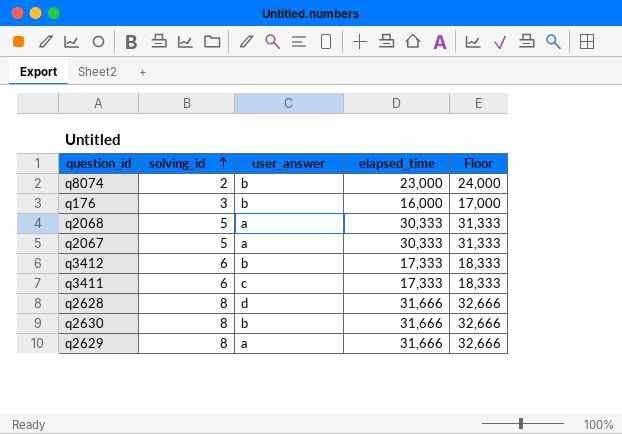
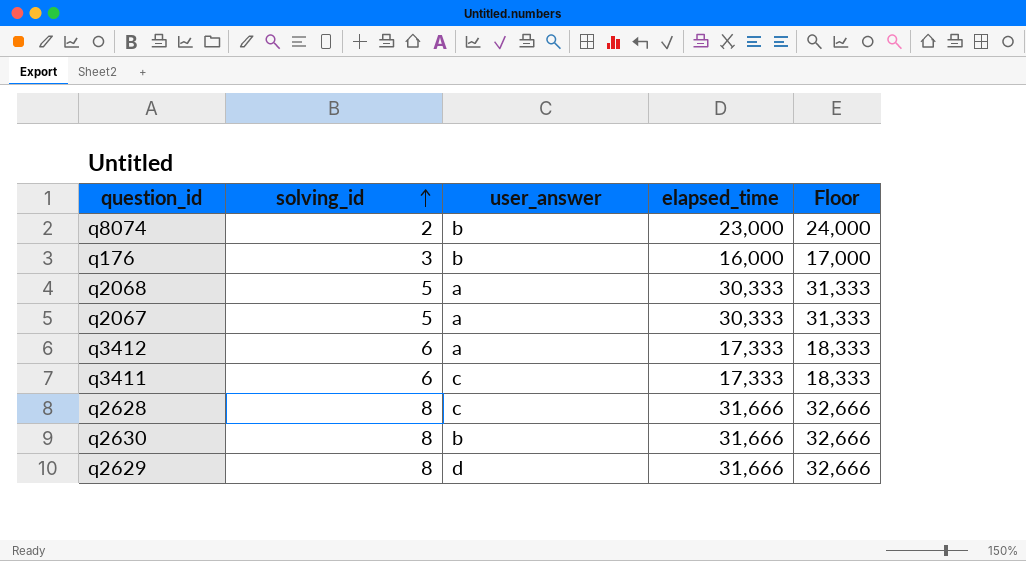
q3412 | user_answer: b -> a
q2628 | user_answer: d -> c
q2629 | user_answer: a -> d

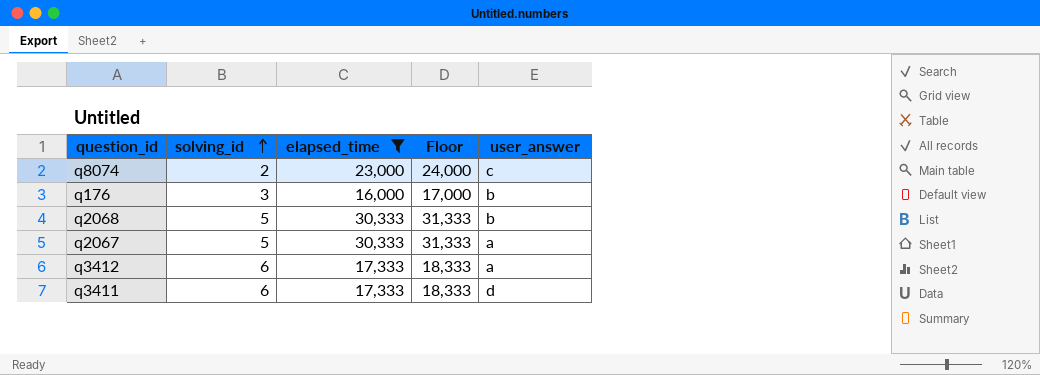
filter: none -> elapsed_time != 31,666
column user_answer | position: 3 -> 5
q8074 | user_answer: b -> c
q2068 | user_answer: a -> b
q3411 | user_answer: c -> d

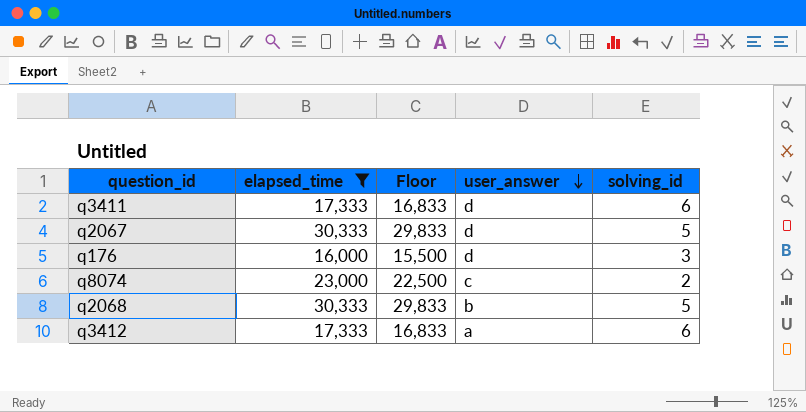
row order: solving_id ascending -> user_answer descending
column Floor | formula: [elapsed_time] + 1000 -> [elapsed_time] - 500
column solving_id | position: 2 -> 5
q2067 | user_answer: a -> d
q176 | user_answer: b -> d

